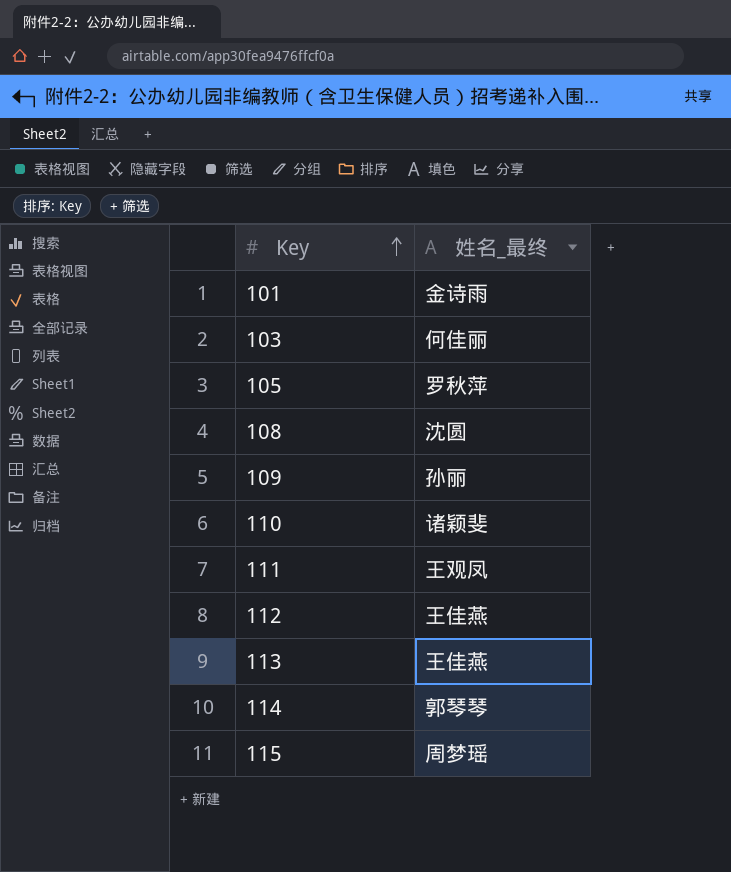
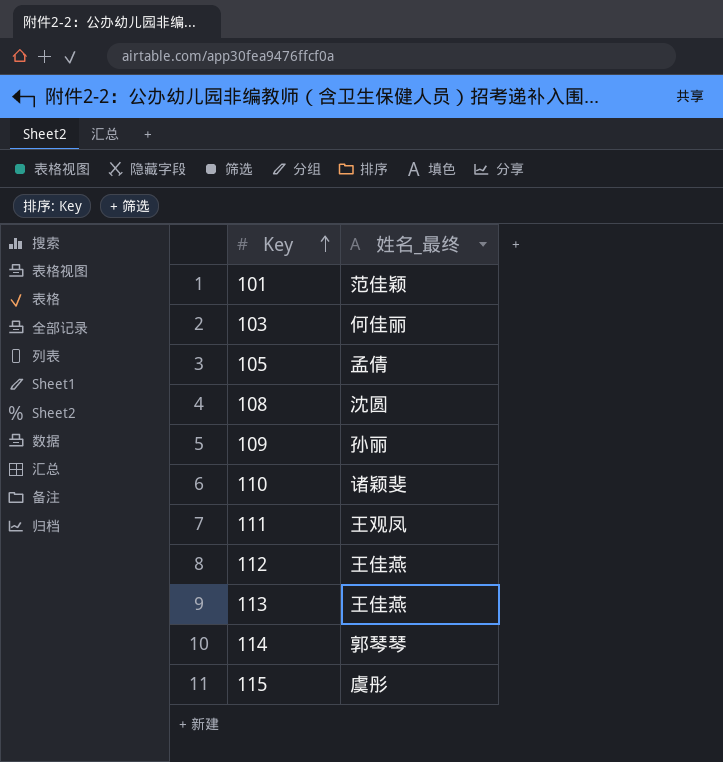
101 | 姓名_最终: 金诗雨 -> 范佳颖
105 | 姓名_最终: 罗秋萍 -> 孟倩
115 | 姓名_最终: 周梦瑶 -> 虞彤

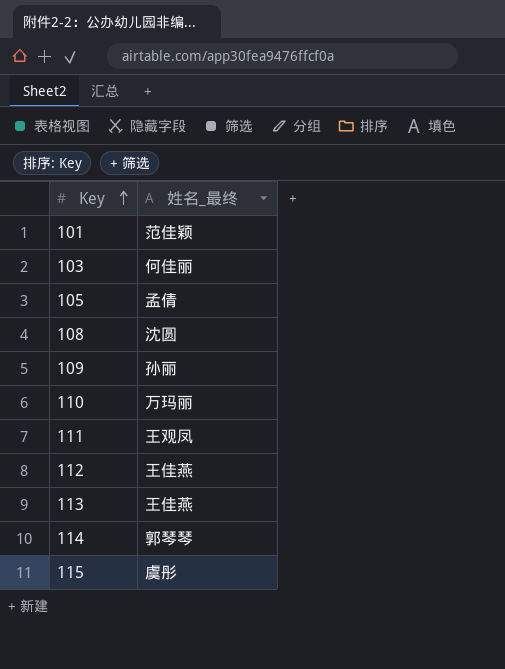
110 | 姓名_最终: 诸颖斐 -> 万玛丽

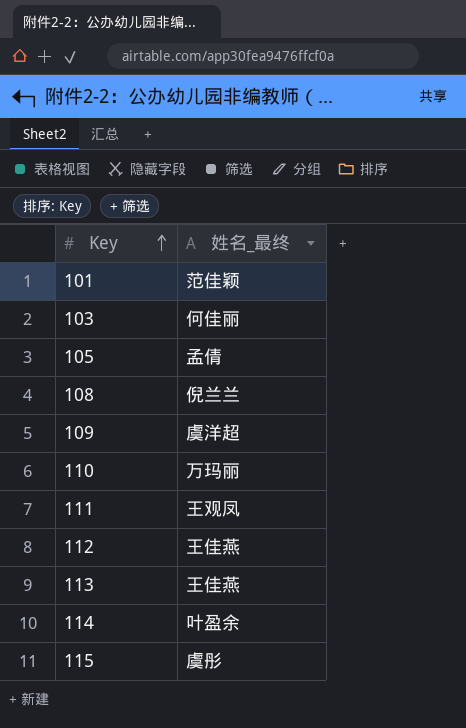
108 | 姓名_最终: 沈圆 -> 倪兰兰
109 | 姓名_最终: 孙丽 -> 虞洋超
114 | 姓名_最终: 郭琴琴 -> 叶盈余

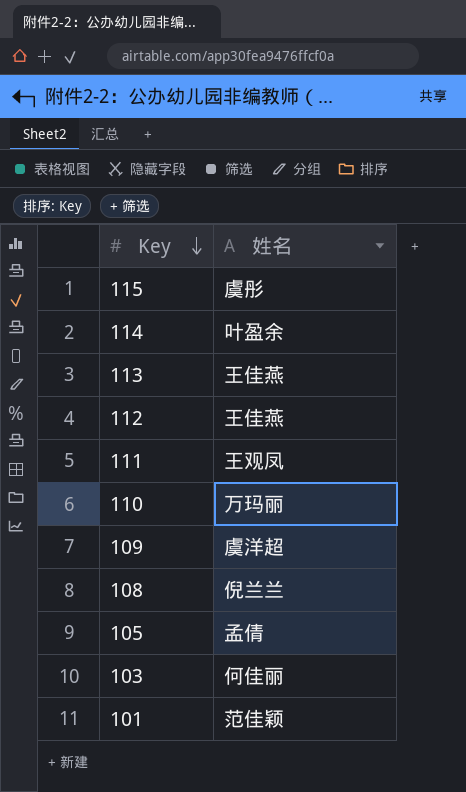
row order: Key ascending -> Key descending
column name: 姓名_最终 -> 姓名

